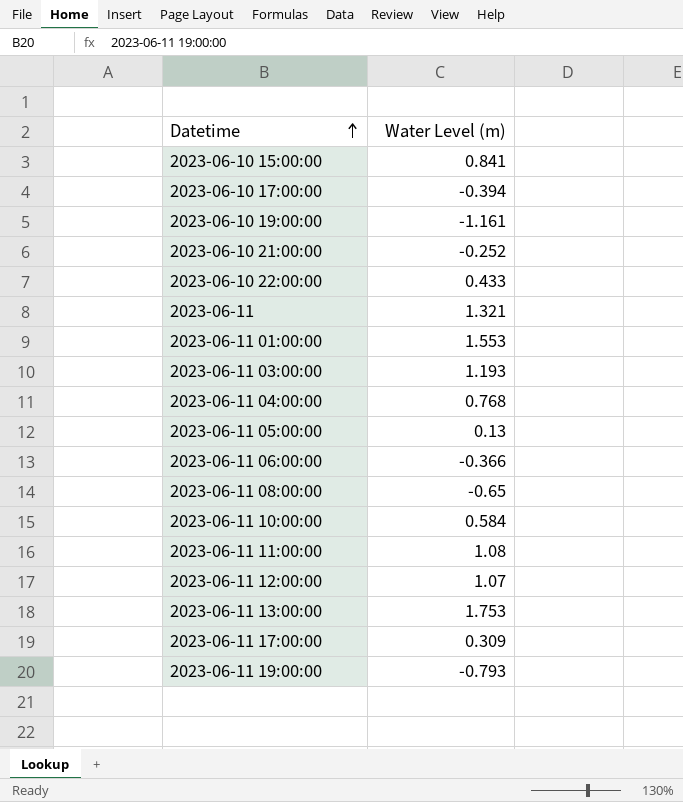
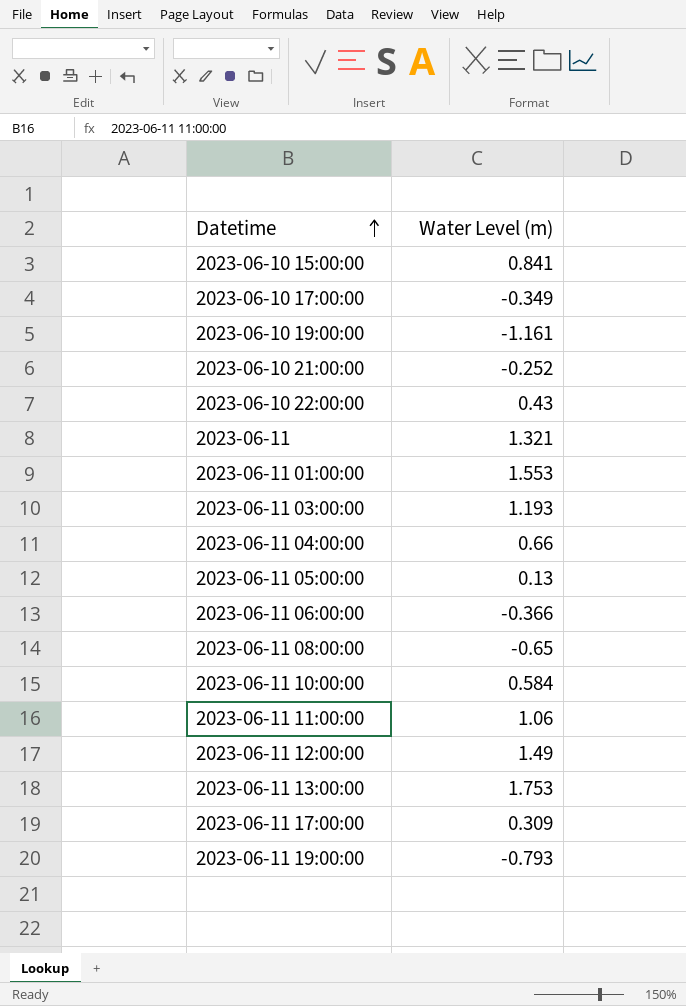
2023-06-10 17:00:00 | Water Level (m): -0.394 -> -0.349
2023-06-10 22:00:00 | Water Level (m): 0.433 -> 0.43
2023-06-11 04:00:00 | Water Level (m): 0.768 -> 0.66
2023-06-11 11:00:00 | Water Level (m): 1.08 -> 1.06
2023-06-11 12:00:00 | Water Level (m): 1.07 -> 1.49

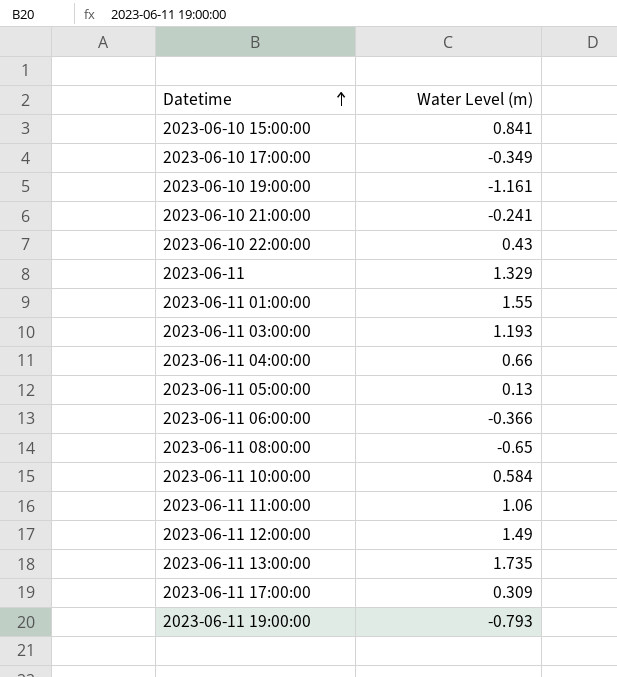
2023-06-10 21:00:00 | Water Level (m): -0.252 -> -0.241
2023-06-11 | Water Level (m): 1.321 -> 1.329
2023-06-11 01:00:00 | Water Level (m): 1.553 -> 1.55
2023-06-11 13:00:00 | Water Level (m): 1.753 -> 1.735

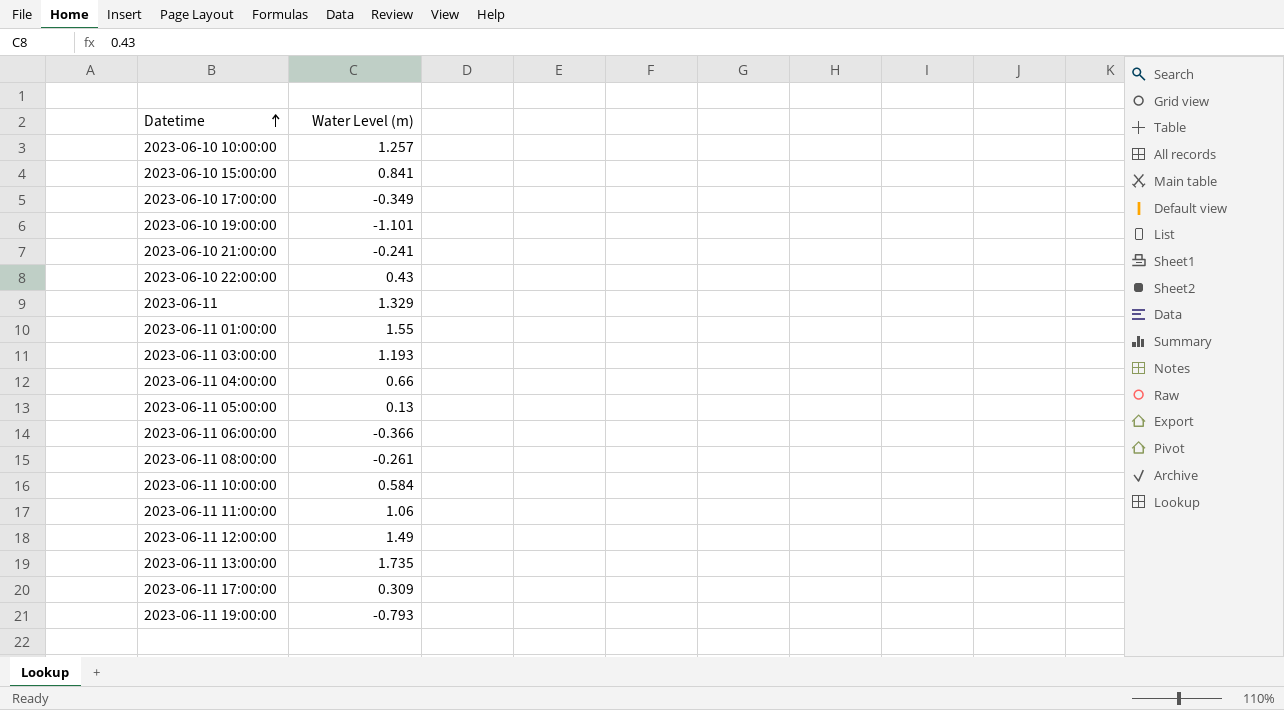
row 2023-06-10 10:00:00: none -> 1.257
2023-06-10 19:00:00 | Water Level (m): -1.161 -> -1.101
2023-06-11 08:00:00 | Water Level (m): -0.65 -> -0.261

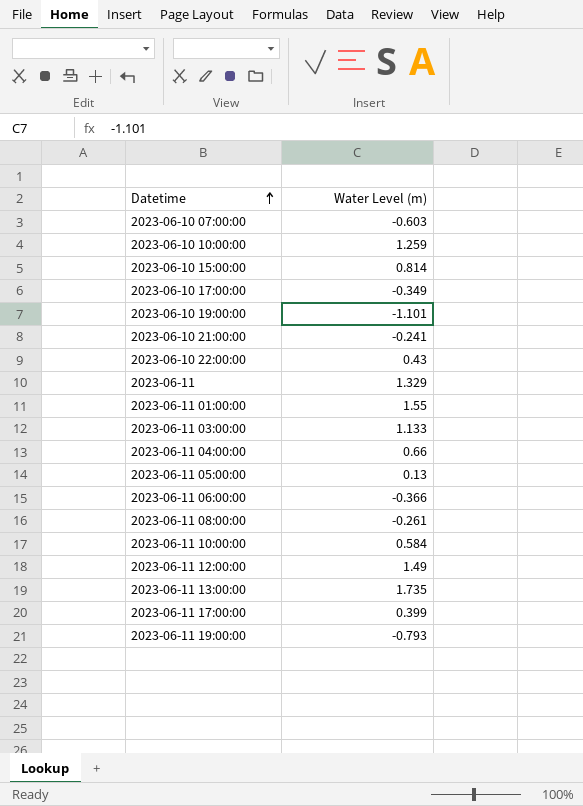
row 2023-06-11 11:00:00: 1.06 -> none
row 2023-06-10 07:00:00: none -> -0.603
2023-06-10 10:00:00 | Water Level (m): 1.257 -> 1.259
2023-06-10 15:00:00 | Water Level (m): 0.841 -> 0.814
2023-06-11 03:00:00 | Water Level (m): 1.193 -> 1.133
2023-06-11 17:00:00 | Water Level (m): 0.309 -> 0.399

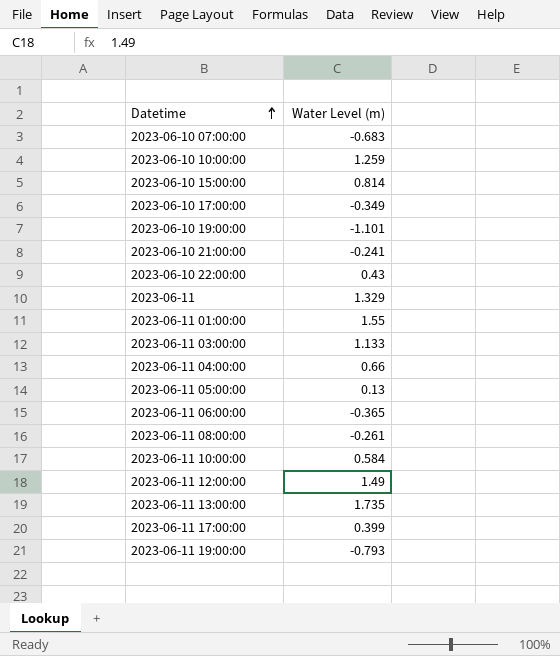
2023-06-10 07:00:00 | Water Level (m): -0.603 -> -0.683
2023-06-11 06:00:00 | Water Level (m): -0.366 -> -0.365

